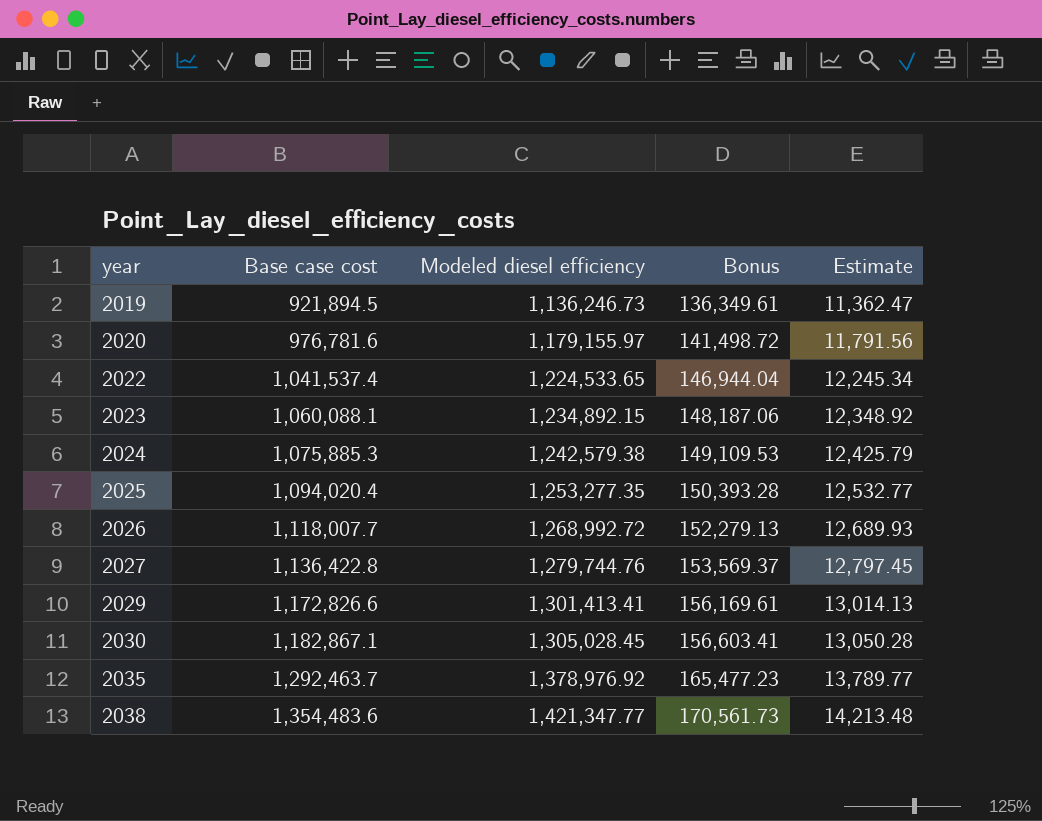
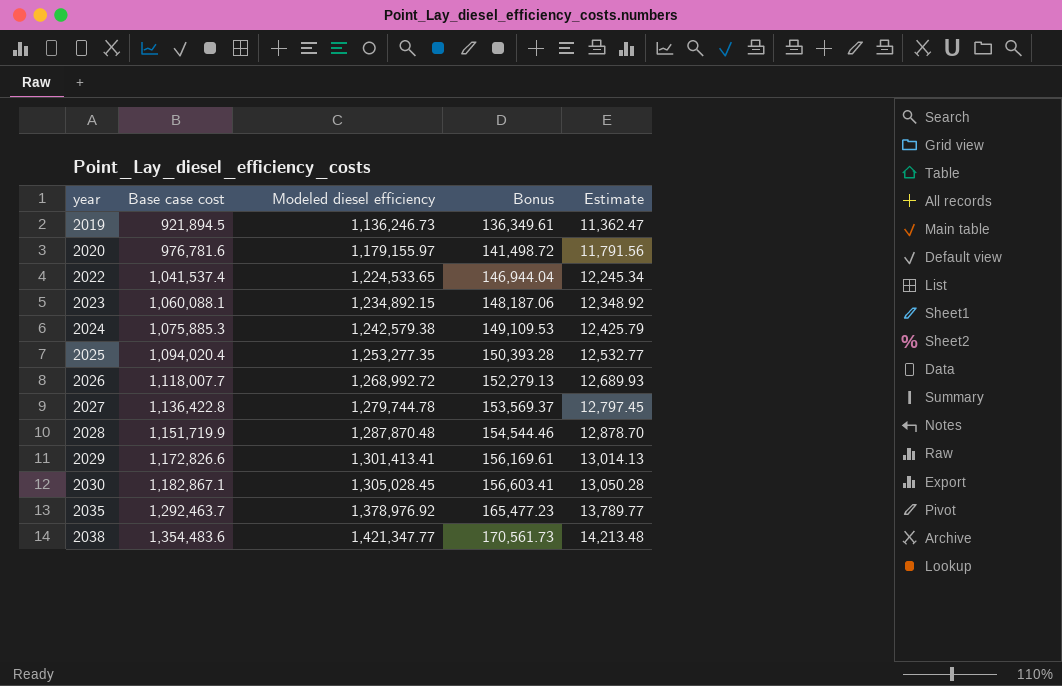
2027 | Modeled diesel efficiency: 1,279,744.76 -> 1,279,744.78
row 2028: none -> 1,151,719.9 | 1,287,870.48 | 154,544.46 | 12,878.70

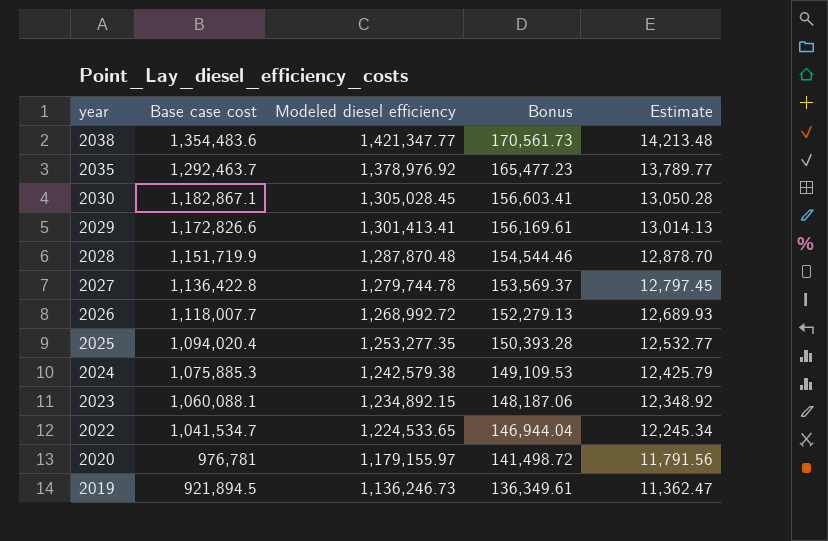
row order: year ascending -> year descending
2022 | Base case cost: 1,041,537.4 -> 1,041,534.7
2020 | Base case cost: 976,781.6 -> 976,781

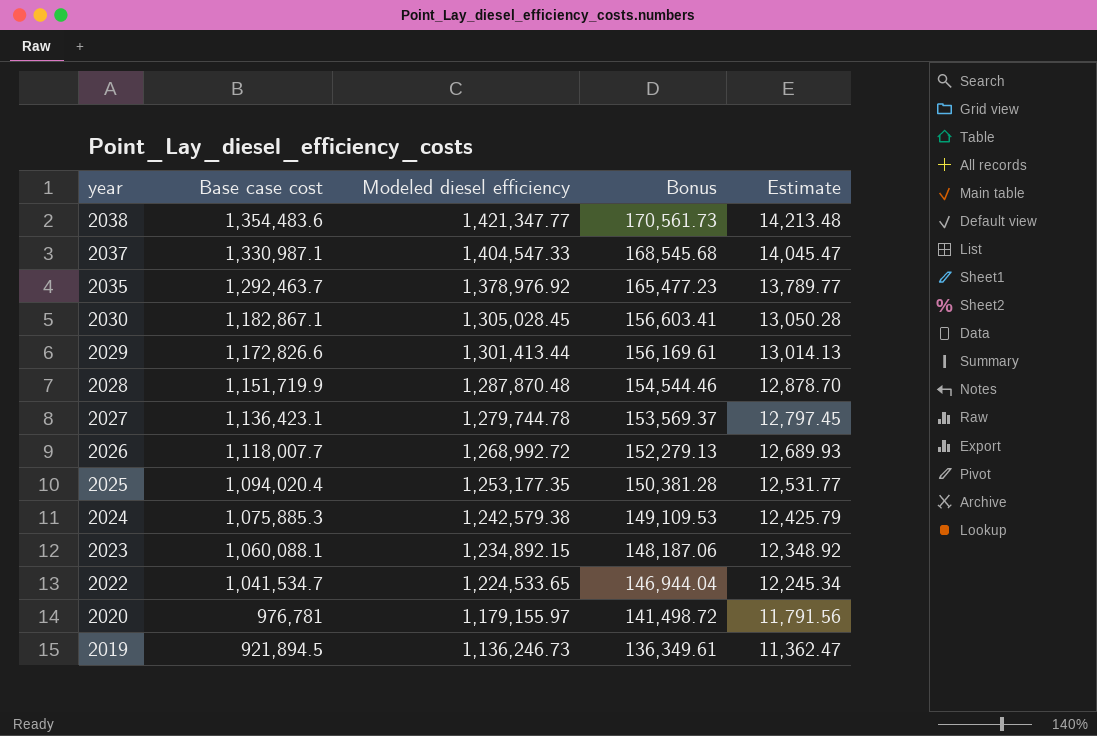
row 2037: none -> 1,330,987.1 | 1,404,547.33 | 168,545.68 | 14,045.47
2029 | Modeled diesel efficiency: 1,301,413.41 -> 1,301,413.44
2027 | Base case cost: 1,136,422.8 -> 1,136,423.1
2025 | Modeled diesel efficiency: 1,253,277.35 -> 1,253,177.35
2025 | Bonus: 150,393.28 -> 150,381.28
2025 | Estimate: 12,532.77 -> 12,531.77

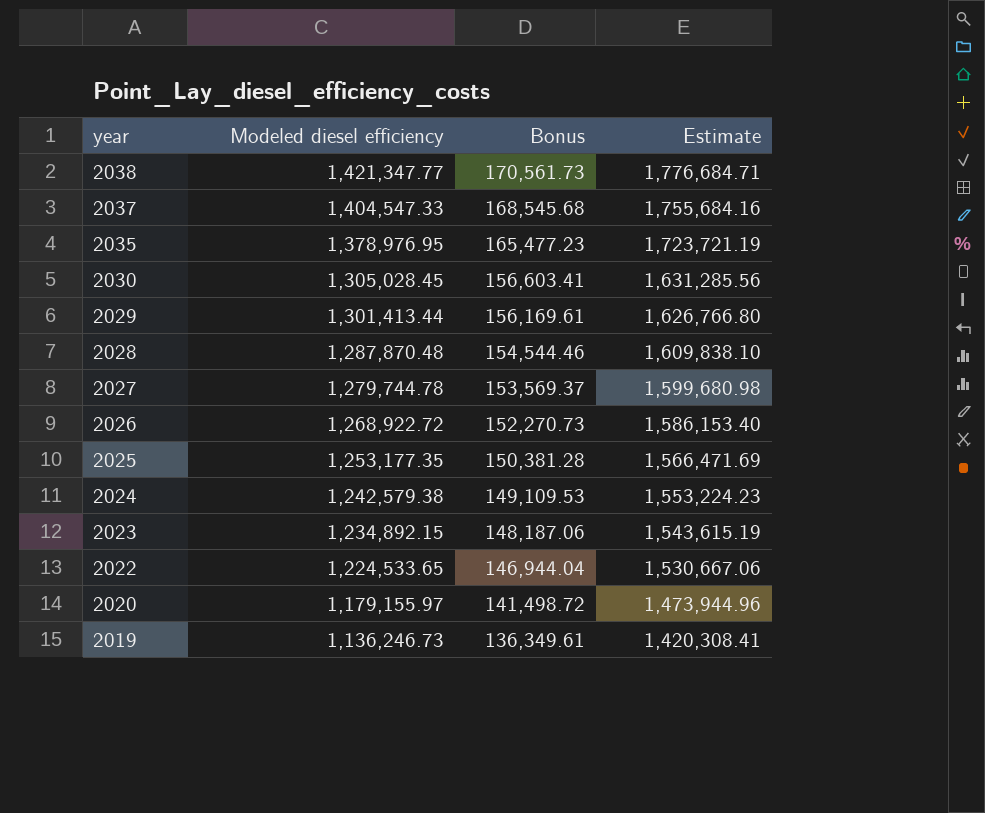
column Base case cost | position: 2 -> none
column Estimate | formula: [Modeled diesel efficiency] * 0.01 -> [Modeled diesel efficiency] * 1.25
2035 | Modeled diesel efficiency: 1,378,976.92 -> 1,378,976.95
2026 | Modeled diesel efficiency: 1,268,992.72 -> 1,268,922.72
2026 | Bonus: 152,279.13 -> 152,270.73

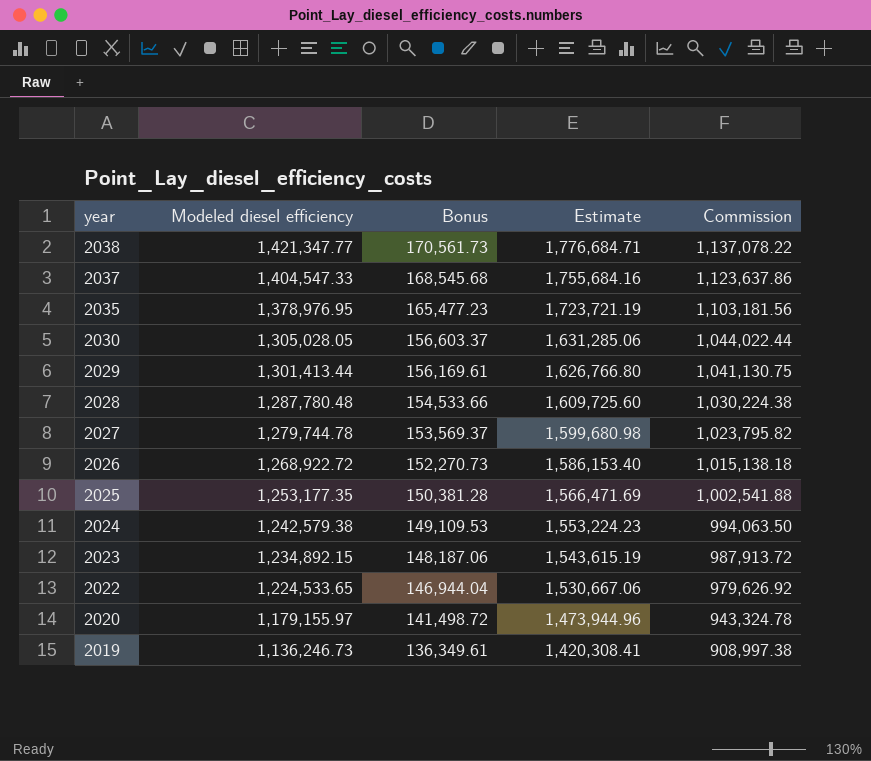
column Commission | formula: none -> [Modeled diesel efficiency] * 0.8
2030 | Modeled diesel efficiency: 1,305,028.45 -> 1,305,028.05
2030 | Bonus: 156,603.41 -> 156,603.37
2030 | Estimate: 1,631,285.56 -> 1,631,285.06
2028 | Modeled diesel efficiency: 1,287,870.48 -> 1,287,780.48
2028 | Bonus: 154,544.46 -> 154,533.66
2028 | Estimate: 1,609,838.10 -> 1,609,725.60

